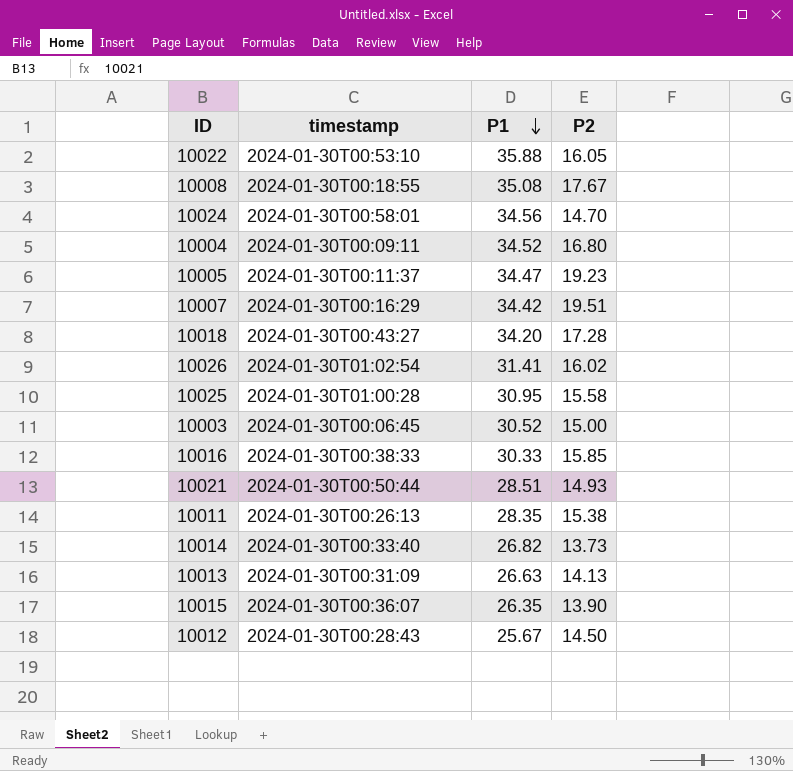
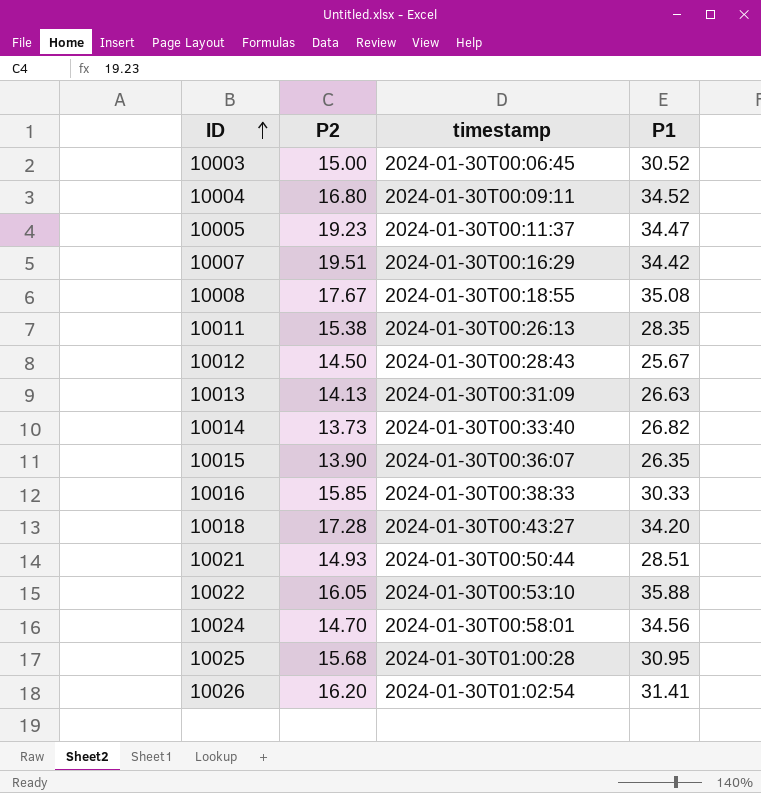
row order: P1 descending -> ID ascending
column P2 | position: 4 -> 2
10025 | P2: 15.58 -> 15.68
10026 | P2: 16.02 -> 16.20

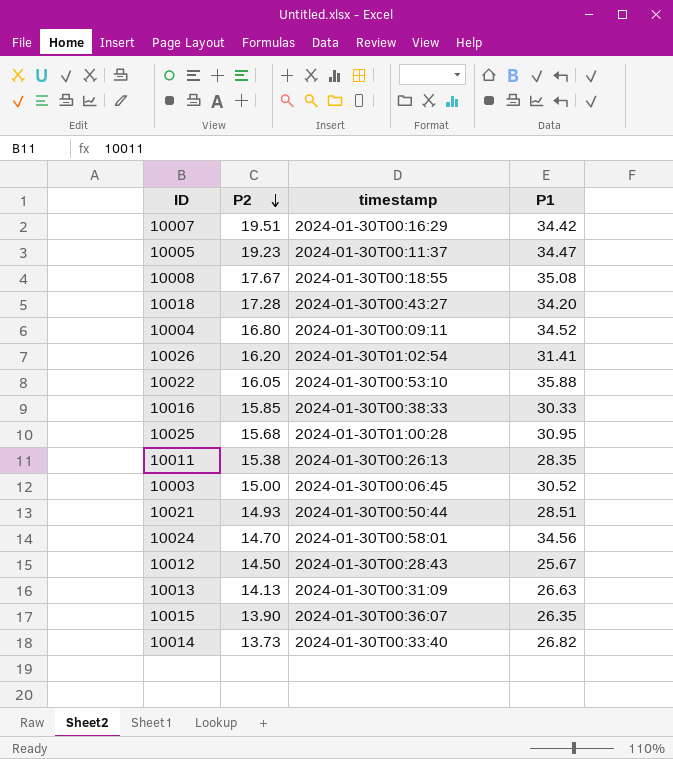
row order: ID ascending -> P2 descending

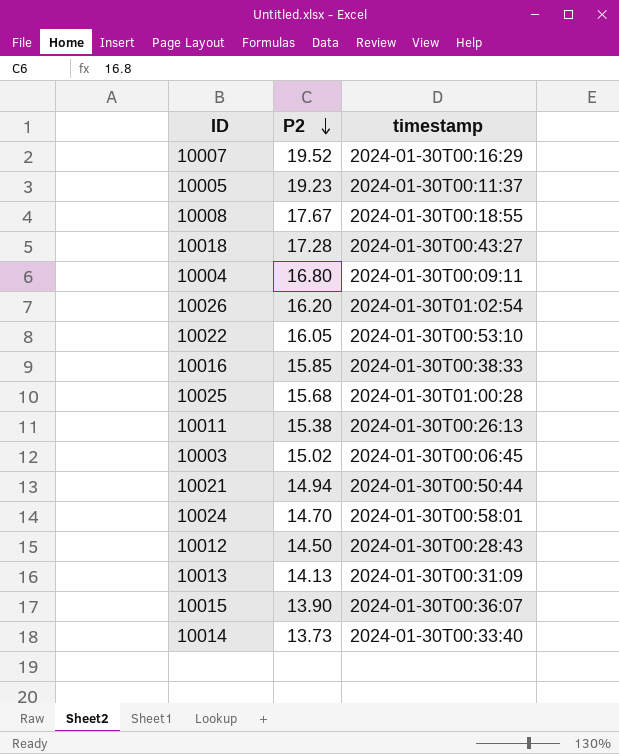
column P1 | position: 4 -> none
10007 | P2: 19.51 -> 19.52
10003 | P2: 15.00 -> 15.02
10021 | P2: 14.93 -> 14.94

